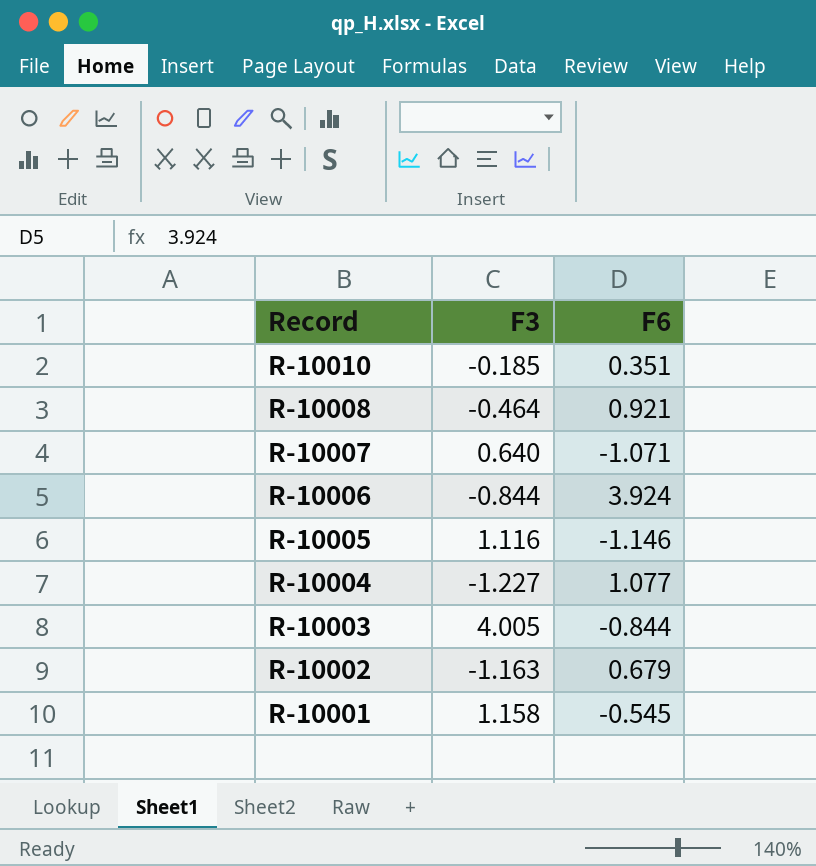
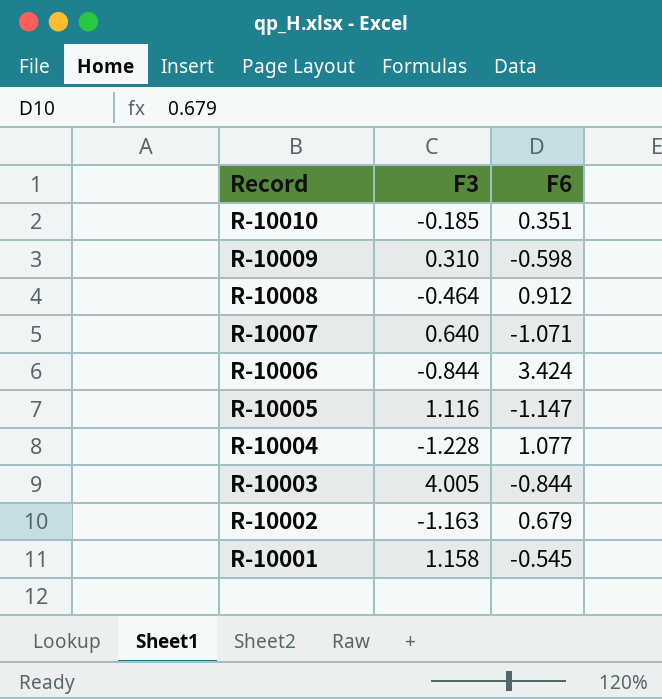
row R-10009: none -> 0.310 | -0.598
R-10008 | F6: 0.921 -> 0.912
R-10006 | F6: 3.924 -> 3.424
R-10005 | F6: -1.146 -> -1.147
R-10004 | F3: -1.227 -> -1.228

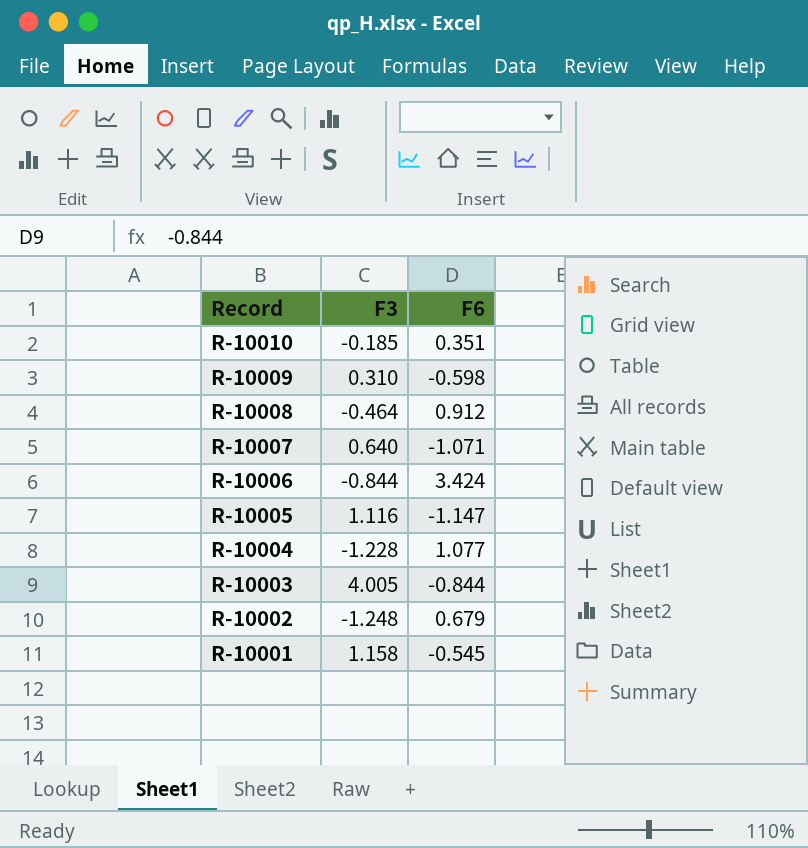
R-10002 | F3: -1.163 -> -1.248

